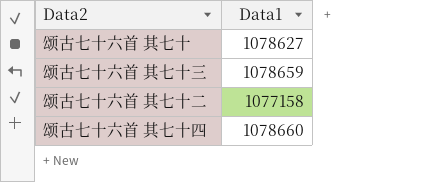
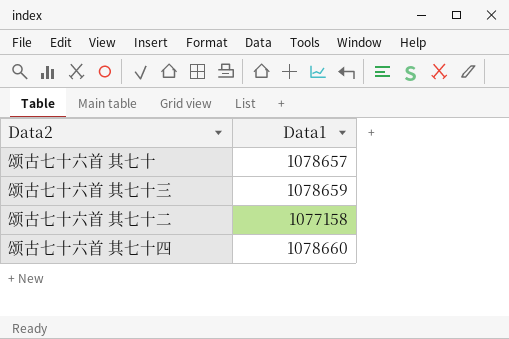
颂古七十六首 其七十 | Data1: 1078627 -> 1078657

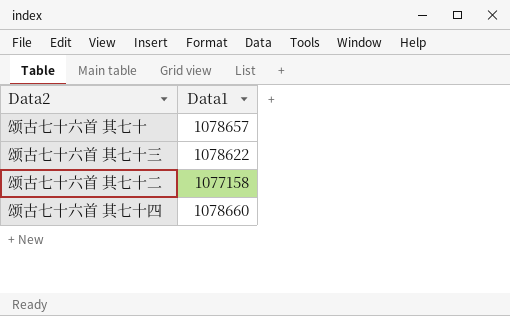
颂古七十六首 其七十三 | Data1: 1078659 -> 1078622

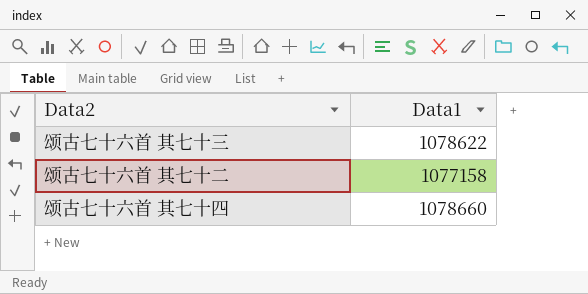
row 颂古七十六首 其七十: 1078657 -> none

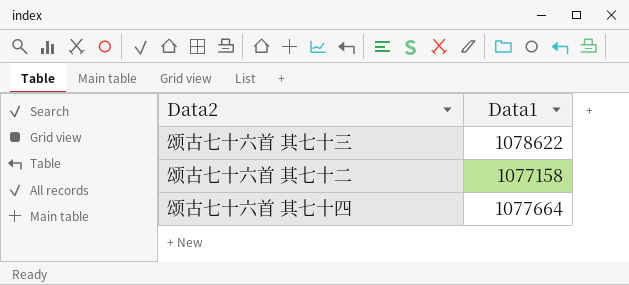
颂古七十六首 其七十四 | Data1: 1078660 -> 1077664

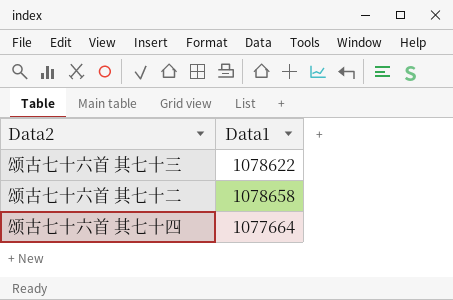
颂古七十六首 其七十二 | Data1: 1077158 -> 1078658

